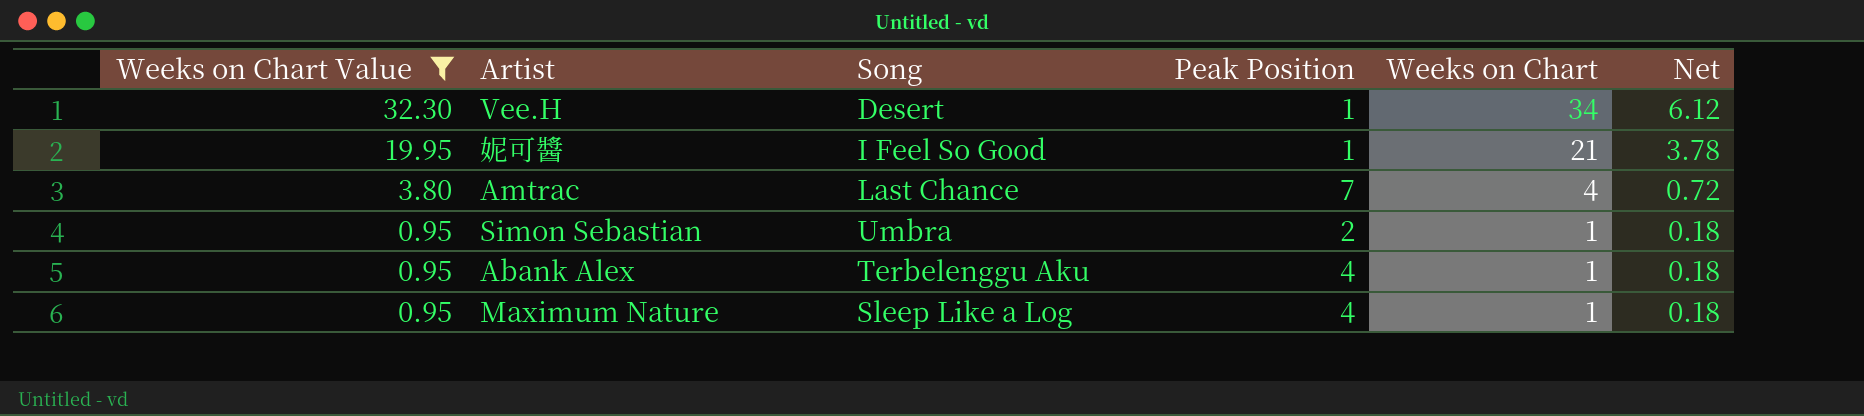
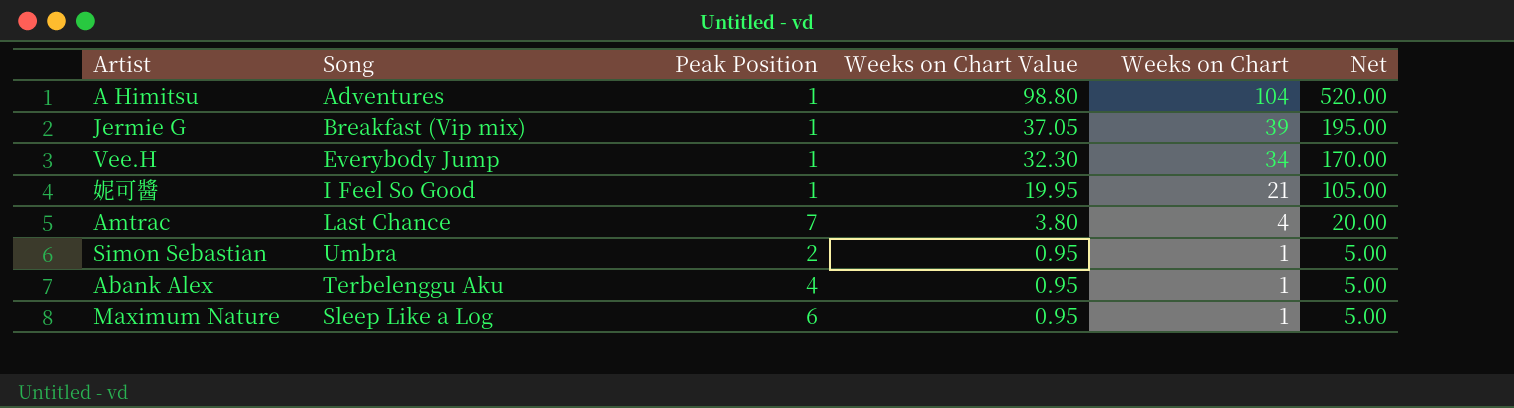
filter: Weeks on Chart Value <= 32.30 -> none
column Weeks on Chart Value | position: 1 -> 4
column Net | formula: [Weeks on Chart] * 0.18 -> [Weeks on Chart] * 5
Vee.H | Song: Desert -> Everybody Jump
Maximum Nature | Peak Position: 4 -> 6

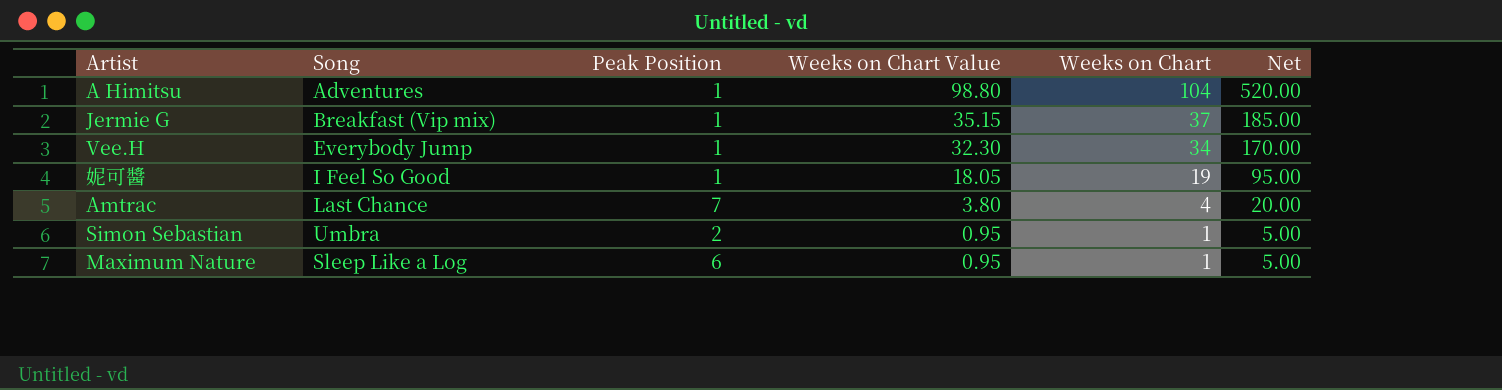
row Abank Alex: Terbelenggu Aku | 4 | 0.95 | 1 | 5.00 -> none
Jermie G | Weeks on Chart Value: 37.05 -> 35.15
Jermie G | Weeks on Chart: 39 -> 37
Jermie G | Net: 195.00 -> 185.00
妮可醬 | Weeks on Chart Value: 19.95 -> 18.05
妮可醬 | Weeks on Chart: 21 -> 19
妮可醬 | Net: 105.00 -> 95.00

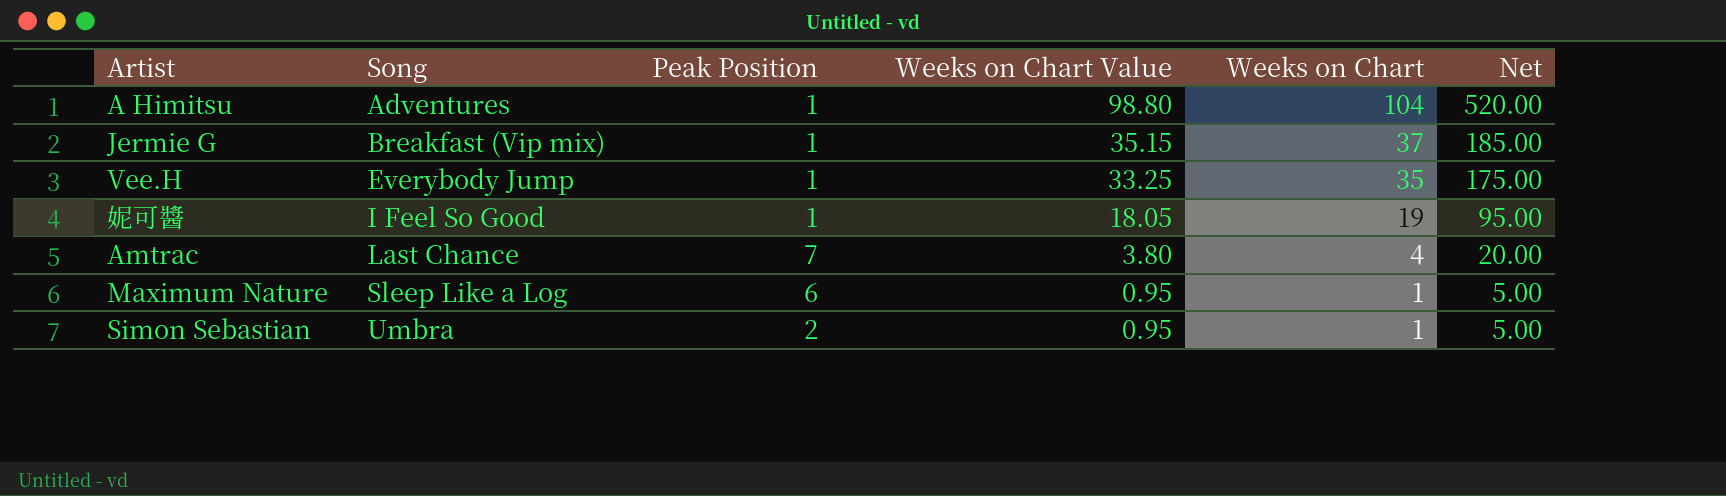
row order: Weeks on Chart Value descending -> Song ascending
Vee.H | Weeks on Chart Value: 32.30 -> 33.25
Vee.H | Weeks on Chart: 34 -> 35
Vee.H | Net: 170.00 -> 175.00

